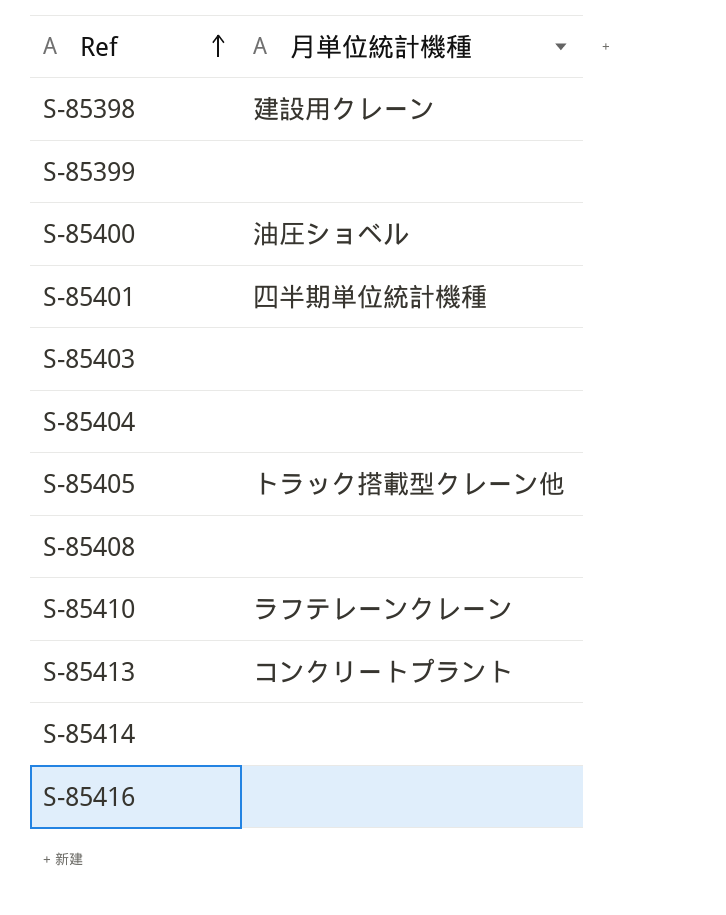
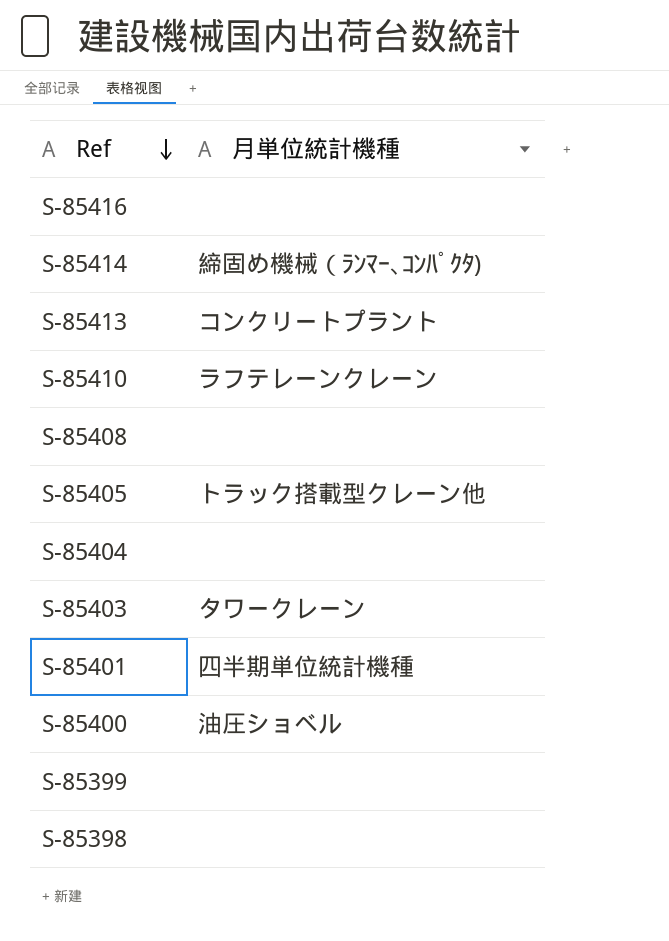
row order: Ref ascending -> Ref descending
S-85414 | 月単位統計機種: none -> 締固め機械（ﾗﾝﾏｰ､ｺﾝﾊﾟｸﾀ)
S-85403 | 月単位統計機種: none -> タワークレーン
S-85398 | 月単位統計機種: 建設用クレーン -> none

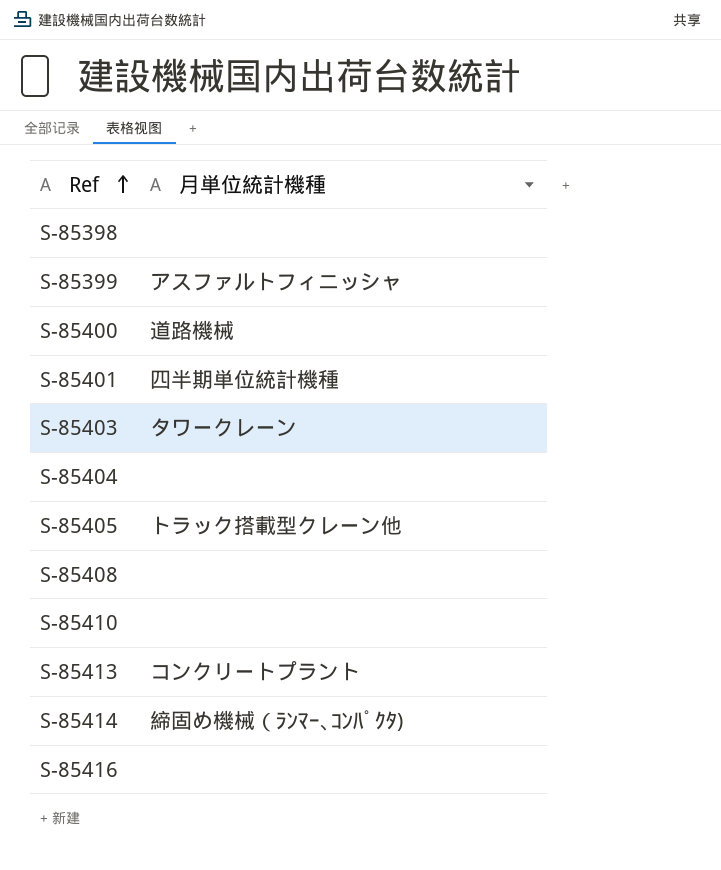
row order: Ref descending -> Ref ascending
S-85399 | 月単位統計機種: none -> アスファルトフィニッシャ
S-85400 | 月単位統計機種: 油圧ショベル -> 道路機械
S-85410 | 月単位統計機種: ラフテレーンクレーン -> none

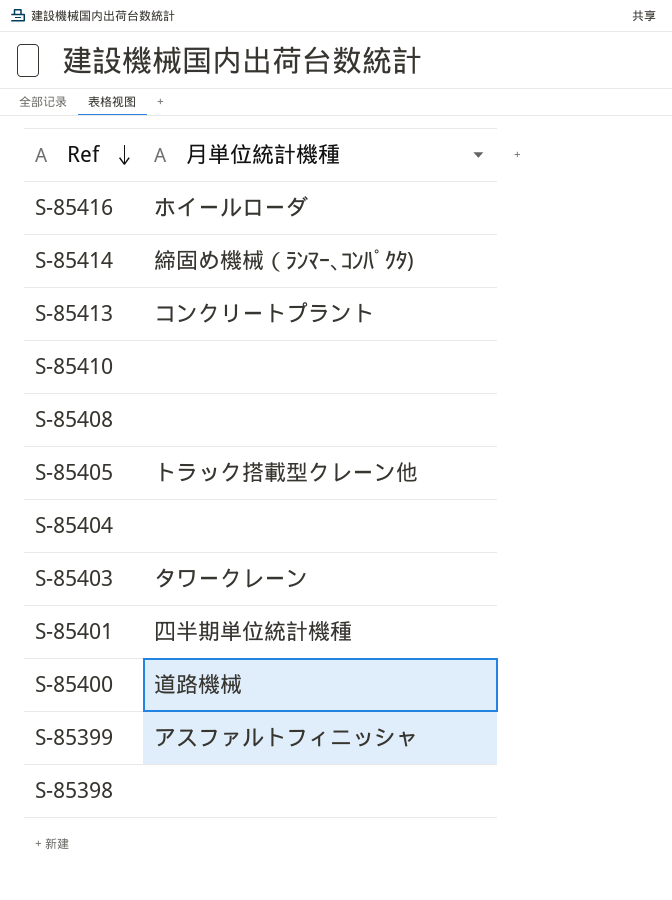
row order: Ref ascending -> Ref descending
S-85416 | 月単位統計機種: none -> ホイールローダ

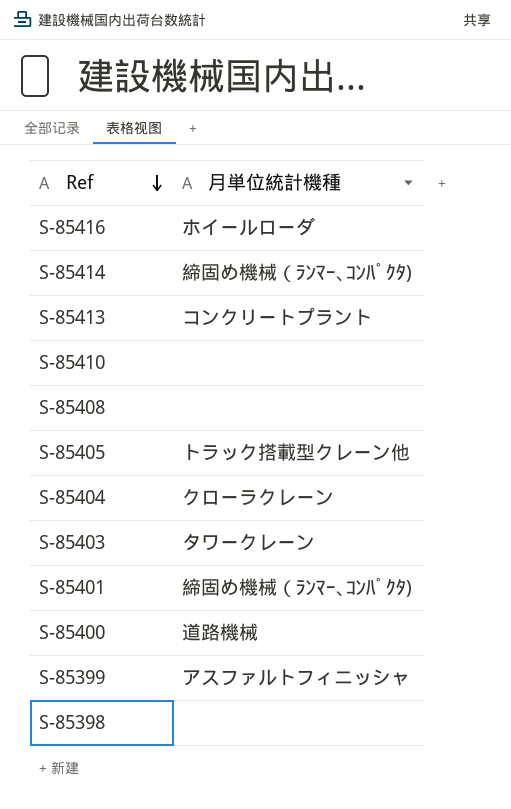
S-85404 | 月単位統計機種: none -> クローラクレーン
S-85401 | 月単位統計機種: 四半期単位統計機種 -> 締固め機械（ﾗﾝﾏｰ､ｺﾝﾊﾟｸﾀ)

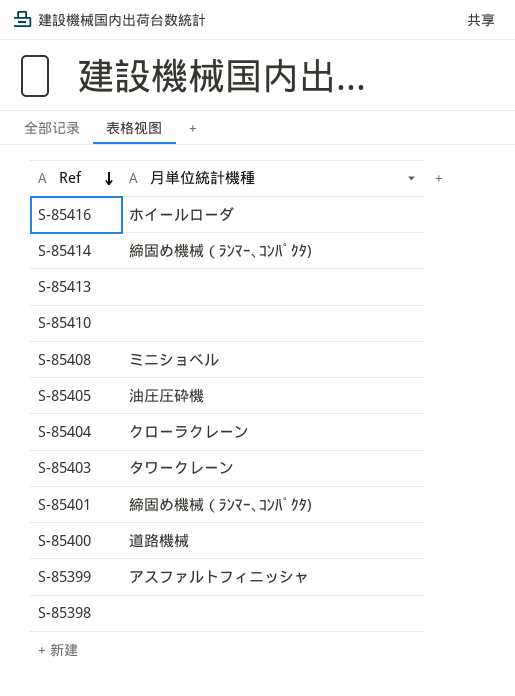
S-85413 | 月単位統計機種: コンクリートプラント -> none
S-85408 | 月単位統計機種: none -> ミニショベル
S-85405 | 月単位統計機種: トラック搭載型クレーン他 -> 油圧圧砕機

